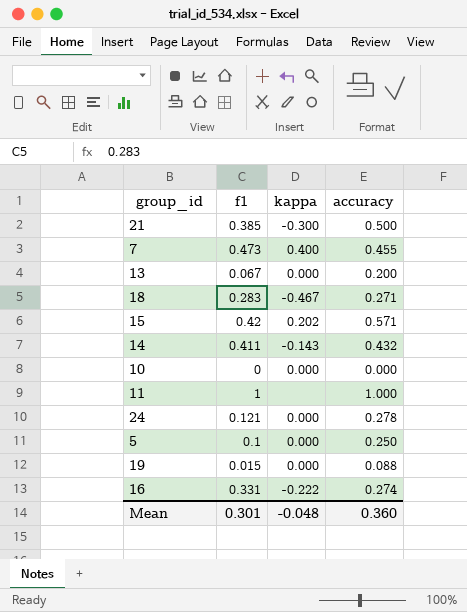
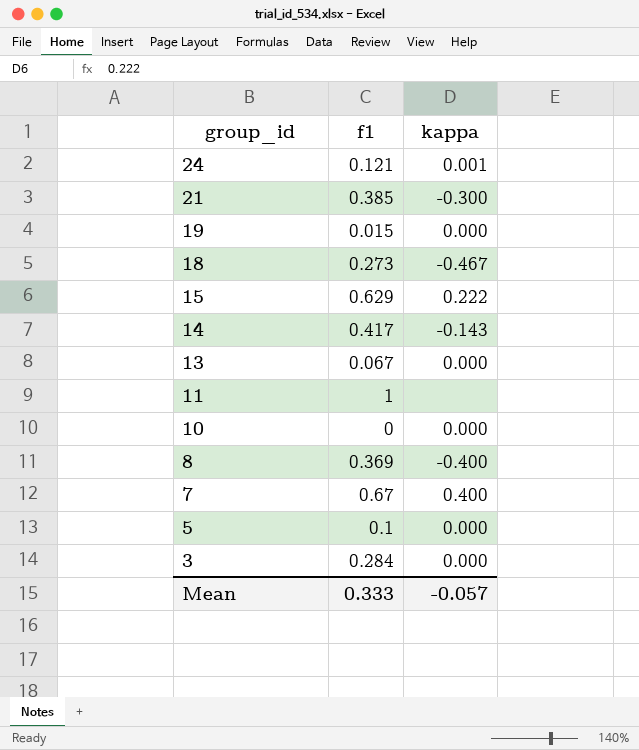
row order: none -> group_id descending
column accuracy | position: 4 -> none
row 16: 0.331 | -0.222 | 0.274 -> none
24 | kappa: 0.000 -> 0.001
18 | f1: 0.283 -> 0.273
15 | f1: 0.42 -> 0.629
15 | kappa: 0.202 -> 0.222
14 | f1: 0.411 -> 0.417
row 8: none -> 0.369 | -0.400
7 | f1: 0.473 -> 0.67
row 3: none -> 0.284 | 0.000
Mean | f1: 0.301 -> 0.333
Mean | kappa: -0.048 -> -0.057

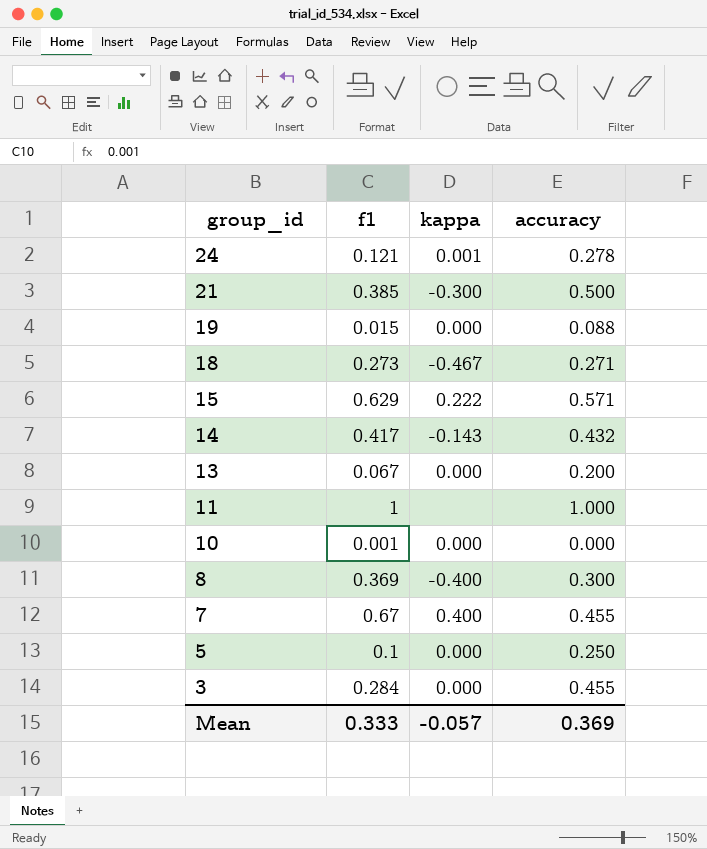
column accuracy | position: none -> 4
10 | f1: 0 -> 0.001

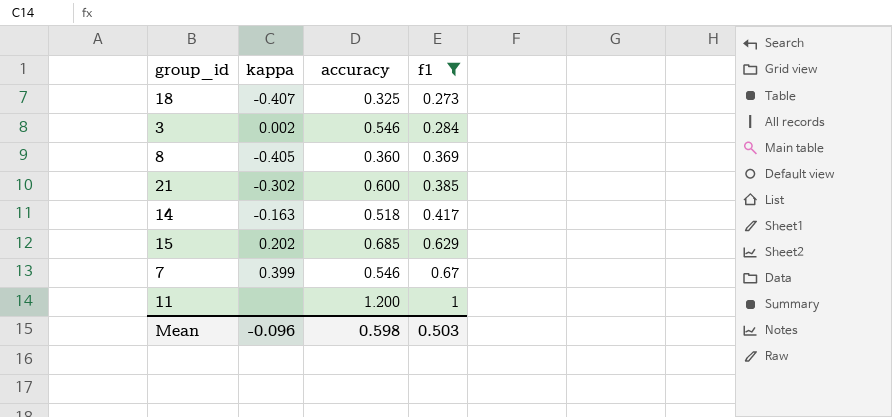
filter: none -> f1 >= 0.273
row order: group_id descending -> f1 ascending
column f1 | position: 2 -> 4
18 | kappa: -0.467 -> -0.407
18 | accuracy: 0.271 -> 0.325
3 | kappa: 0.000 -> 0.002
3 | accuracy: 0.455 -> 0.546
8 | kappa: -0.400 -> -0.405
8 | accuracy: 0.300 -> 0.360
21 | kappa: -0.300 -> -0.302
21 | accuracy: 0.500 -> 0.600
14 | kappa: -0.143 -> -0.163
14 | accuracy: 0.432 -> 0.518
15 | kappa: 0.222 -> 0.202
15 | accuracy: 0.571 -> 0.685
7 | kappa: 0.400 -> 0.399
7 | accuracy: 0.455 -> 0.546
11 | accuracy: 1.000 -> 1.200
Mean | kappa: -0.057 -> -0.096
Mean | accuracy: 0.369 -> 0.598
Mean | f1: 0.333 -> 0.503

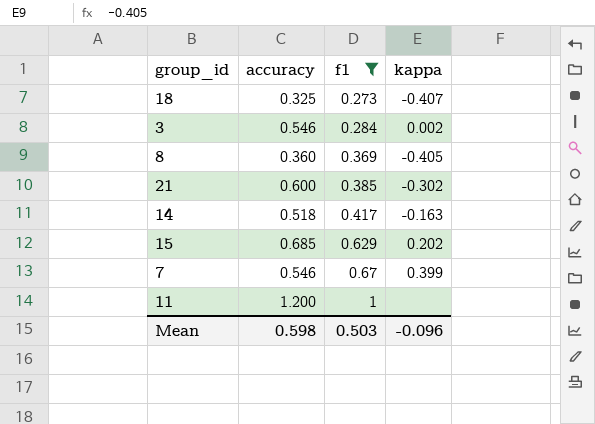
column kappa | position: 2 -> 4

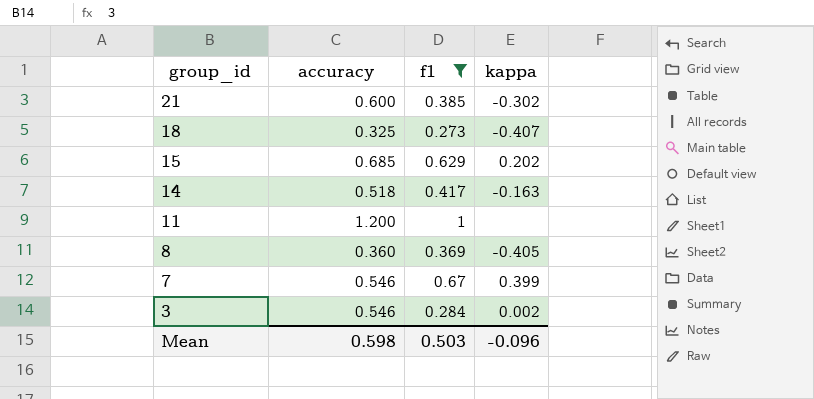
row order: f1 ascending -> group_id descending

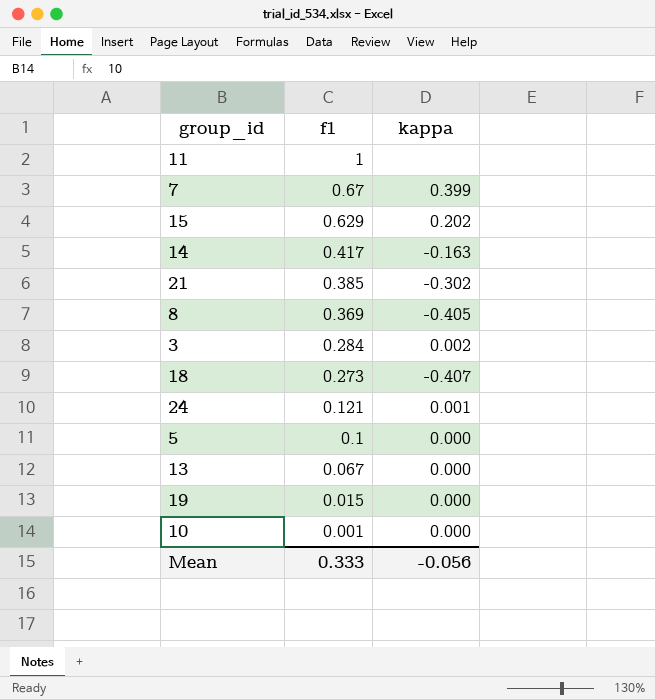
filter: f1 >= 0.273 -> none
row order: group_id descending -> f1 descending
column accuracy | position: 2 -> none
Mean | f1: 0.503 -> 0.333
Mean | kappa: -0.096 -> -0.056

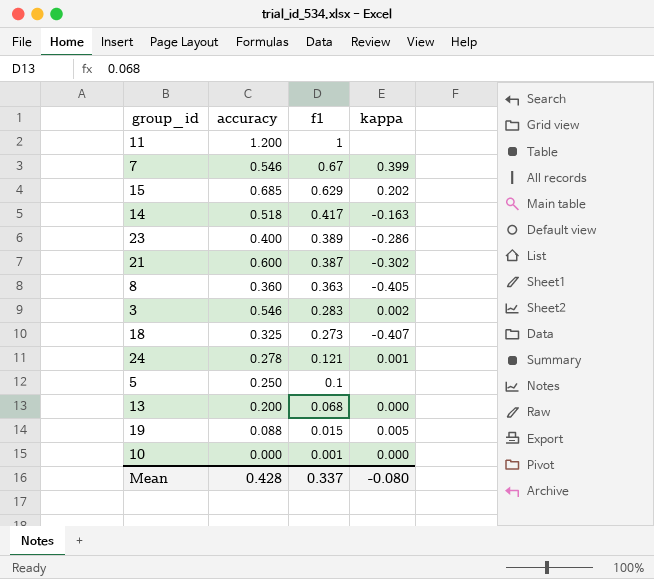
column accuracy | position: none -> 2
row 23: none -> 0.400 | 0.389 | -0.286
21 | f1: 0.385 -> 0.387
8 | f1: 0.369 -> 0.363
3 | f1: 0.284 -> 0.283
5 | kappa: 0.000 -> none
13 | f1: 0.067 -> 0.068
19 | kappa: 0.000 -> 0.005
Mean | f1: 0.333 -> 0.337
Mean | kappa: -0.056 -> -0.080

